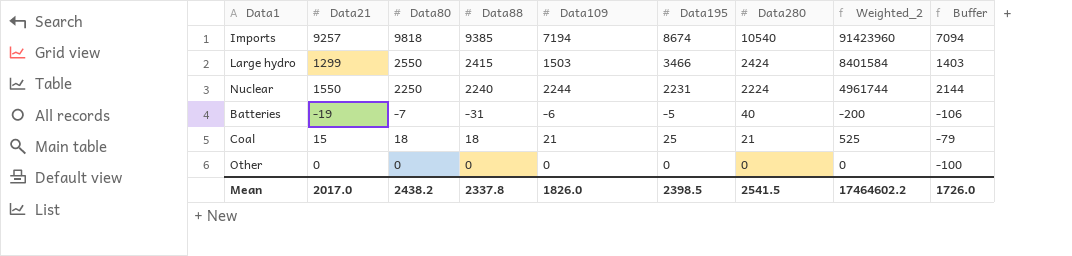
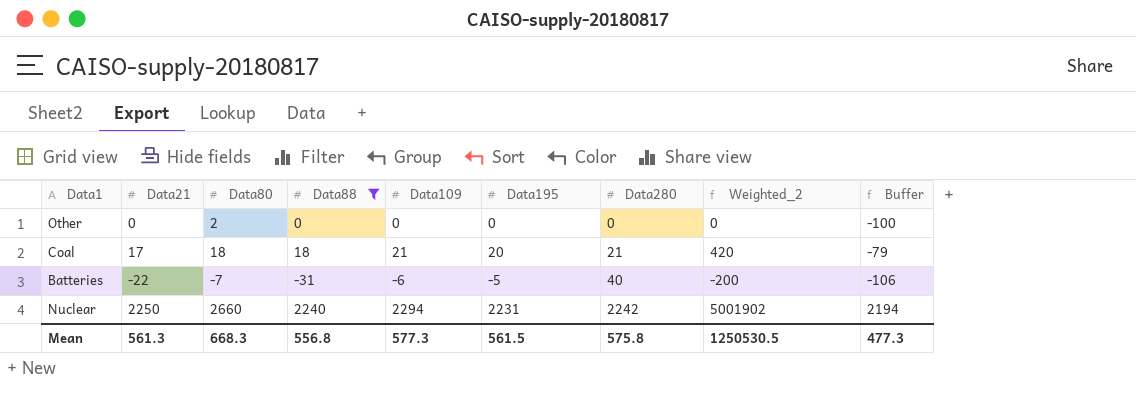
filter: none -> Data88 <= 2240
row order: Data280 descending -> Data280 ascending
Other | Data80: 0 -> 2
Coal | Data21: 15 -> 17
Coal | Data195: 25 -> 20
Coal | Weighted_2: 525 -> 420
Batteries | Data21: -19 -> -22
Nuclear | Data21: 1550 -> 2250
Nuclear | Data80: 2250 -> 2660
Nuclear | Data109: 2244 -> 2294
Nuclear | Data280: 2224 -> 2242
Nuclear | Weighted_2: 4961744 -> 5001902
Nuclear | Buffer: 2144 -> 2194
Mean | Data21: 2017.0 -> 561.3
Mean | Data80: 2438.2 -> 668.3
Mean | Data88: 2337.8 -> 556.8
Mean | Data109: 1826.0 -> 577.3
Mean | Data195: 2398.5 -> 561.5
Mean | Data280: 2541.5 -> 575.8
Mean | Weighted_2: 17464602.2 -> 1250530.5
Mean | Buffer: 1726.0 -> 477.3

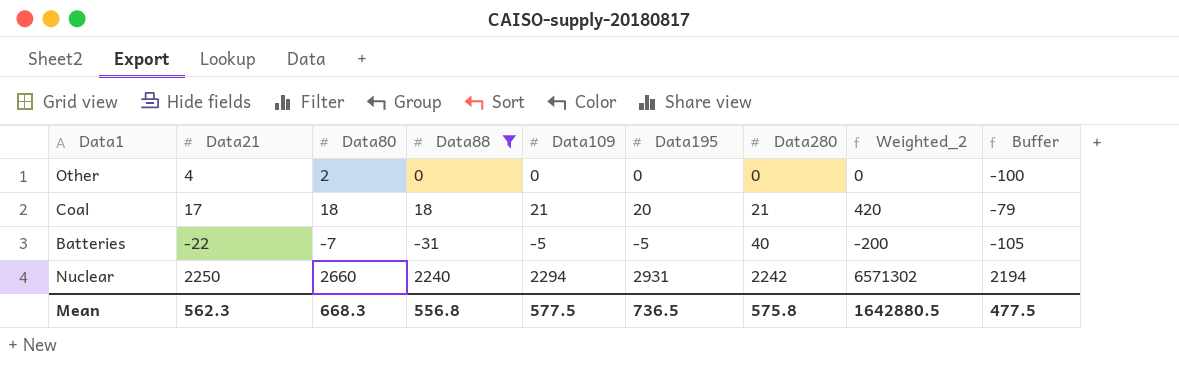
Other | Data21: 0 -> 4
Batteries | Data109: -6 -> -5
Batteries | Buffer: -106 -> -105
Nuclear | Data195: 2231 -> 2931
Nuclear | Weighted_2: 5001902 -> 6571302
Mean | Data21: 561.3 -> 562.3
Mean | Data109: 577.3 -> 577.5
Mean | Data195: 561.5 -> 736.5
Mean | Weighted_2: 1250530.5 -> 1642880.5
Mean | Buffer: 477.3 -> 477.5

